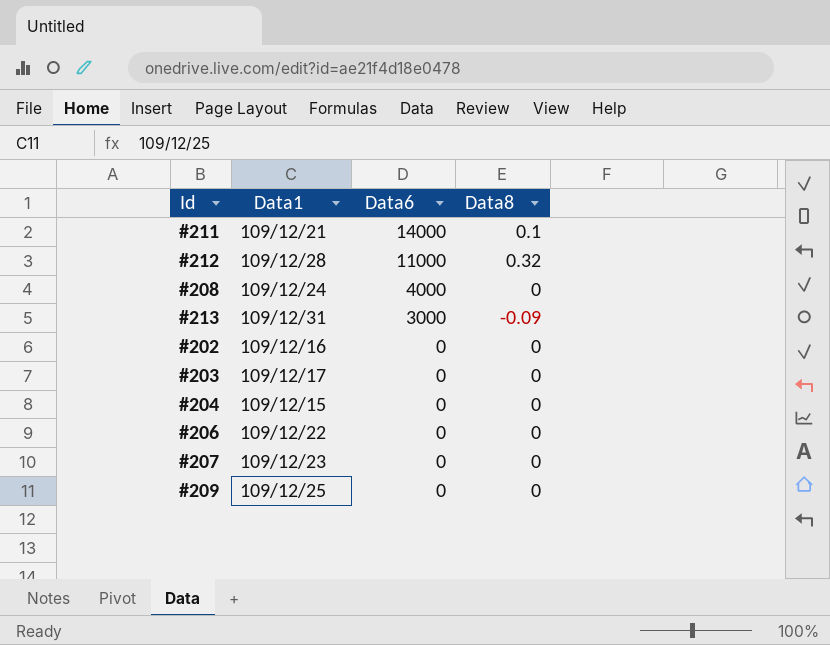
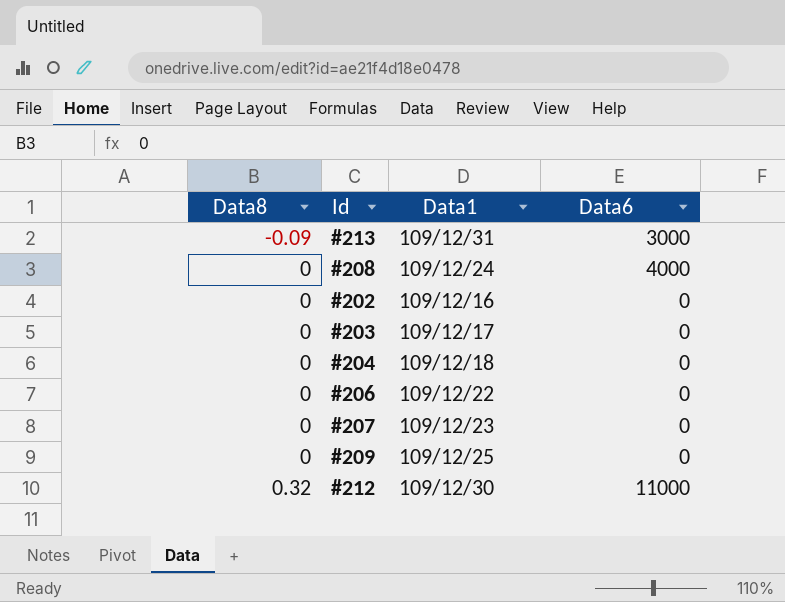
row order: Data6 descending -> Data8 ascending
column Data8 | position: 4 -> 1
row #211: 109/12/21 | 14000 | 0.1 -> none
#204 | Data1: 109/12/15 -> 109/12/18
#212 | Data1: 109/12/28 -> 109/12/30

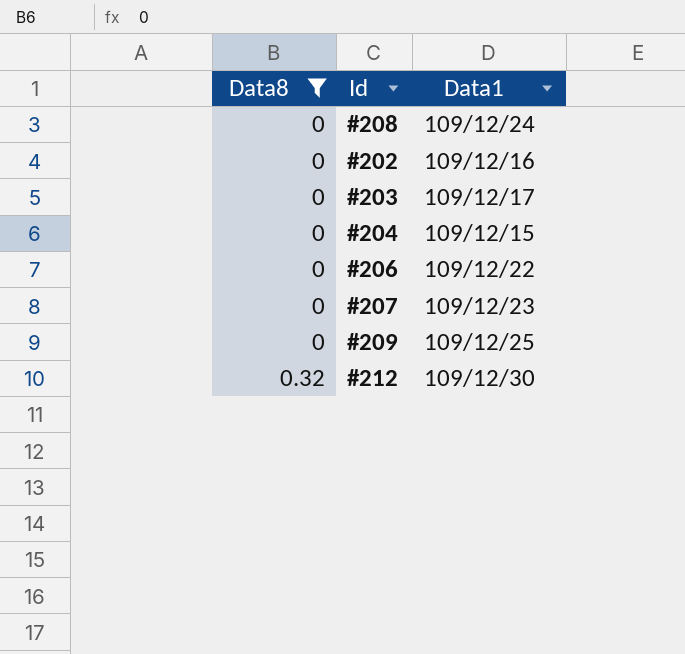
filter: none -> Data8 != -0.09
column Data6 | position: 4 -> none
#204 | Data1: 109/12/18 -> 109/12/15

